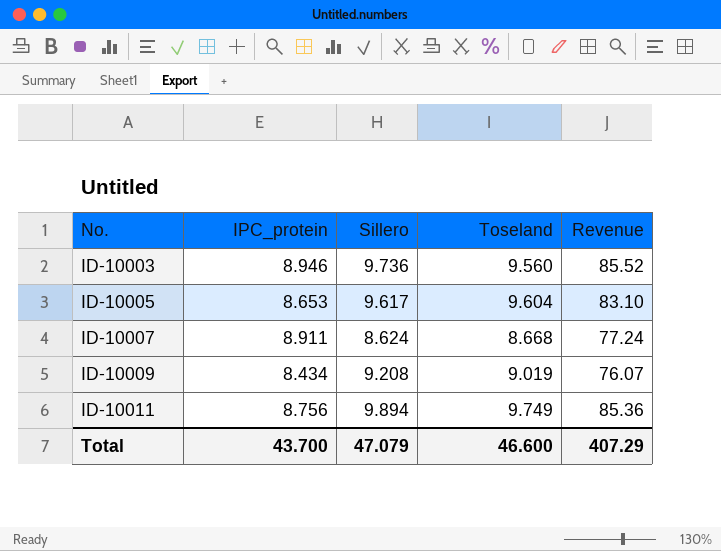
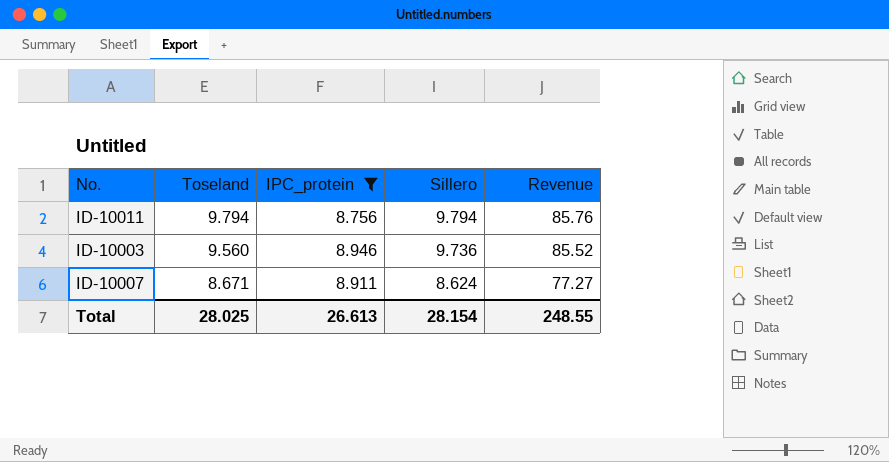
filter: none -> IPC_protein >= 8.756
row order: No. ascending -> Toseland descending
column Toseland | position: 4 -> 2
ID-10011 | Toseland: 9.749 -> 9.794
ID-10011 | Sillero: 9.894 -> 9.794
ID-10011 | Revenue: 85.36 -> 85.76
ID-10007 | Toseland: 8.668 -> 8.671
ID-10007 | Revenue: 77.24 -> 77.27
Total | Toseland: 46.600 -> 28.025
Total | IPC_protein: 43.700 -> 26.613
Total | Sillero: 47.079 -> 28.154
Total | Revenue: 407.29 -> 248.55

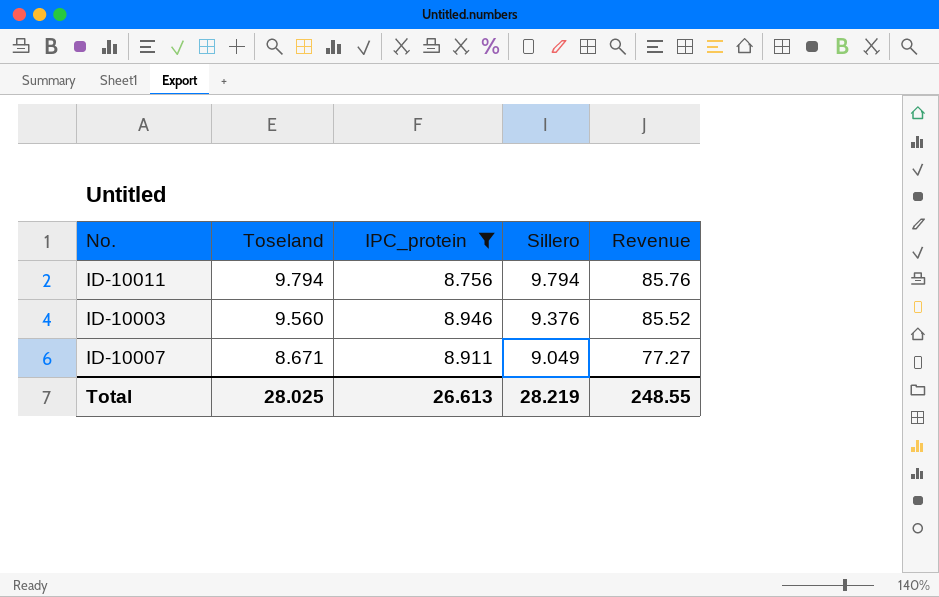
ID-10003 | Sillero: 9.736 -> 9.376
ID-10007 | Sillero: 8.624 -> 9.049
Total | Sillero: 28.154 -> 28.219

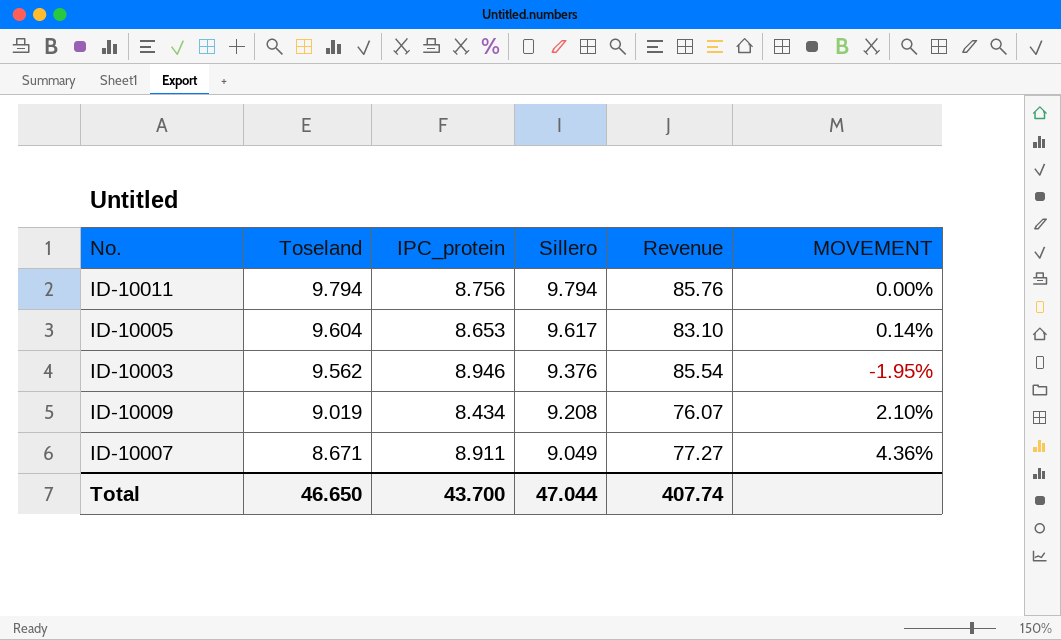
filter: IPC_protein >= 8.756 -> none
column MOVEMENT | formula: none -> ([Sillero] - [Toseland]) / [Toseland]
ID-10003 | Toseland: 9.560 -> 9.562
ID-10003 | Revenue: 85.52 -> 85.54
Total | Toseland: 28.025 -> 46.650
Total | IPC_protein: 26.613 -> 43.700
Total | Sillero: 28.219 -> 47.044
Total | Revenue: 248.55 -> 407.74

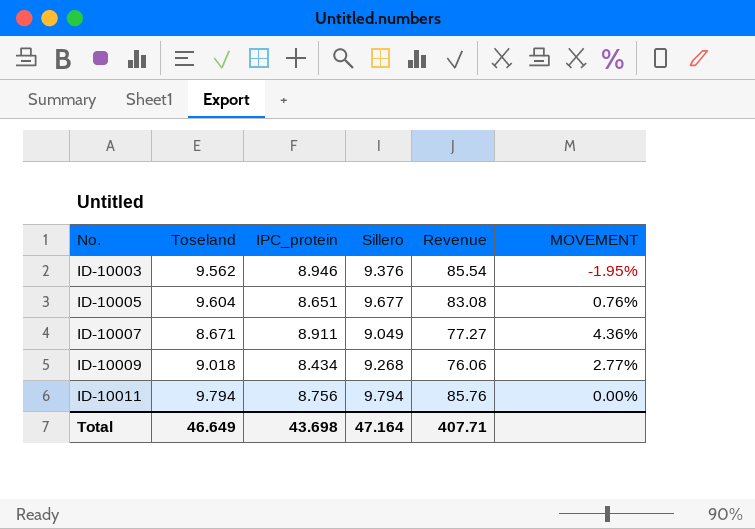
row order: Toseland descending -> No. ascending
ID-10005 | IPC_protein: 8.653 -> 8.651
ID-10005 | Sillero: 9.617 -> 9.677
ID-10005 | Revenue: 83.10 -> 83.08
ID-10005 | MOVEMENT: 0.14% -> 0.76%
ID-10009 | Toseland: 9.019 -> 9.018
ID-10009 | Sillero: 9.208 -> 9.268
ID-10009 | Revenue: 76.07 -> 76.06
ID-10009 | MOVEMENT: 2.10% -> 2.77%
Total | Toseland: 46.650 -> 46.649
Total | IPC_protein: 43.700 -> 43.698
Total | Sillero: 47.044 -> 47.164
Total | Revenue: 407.74 -> 407.71

